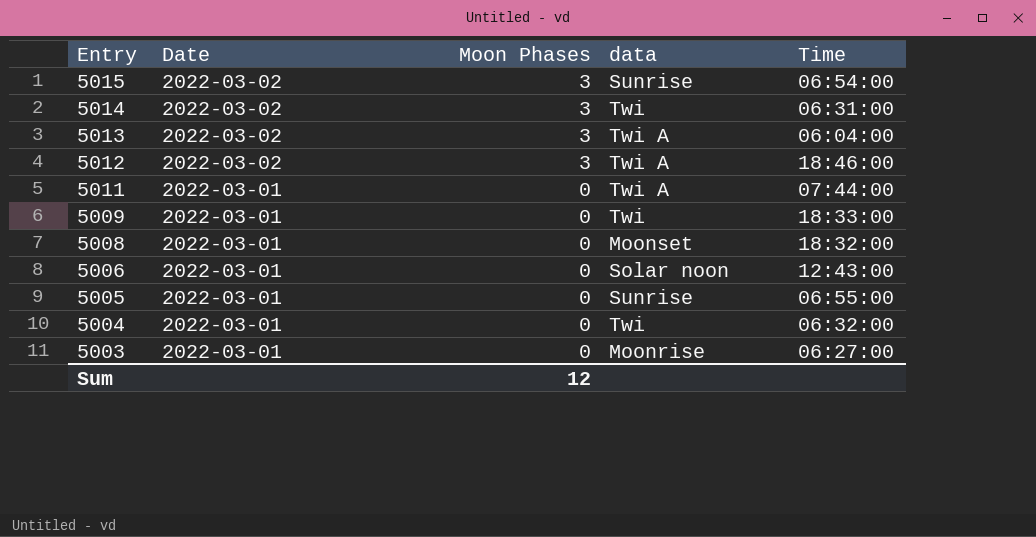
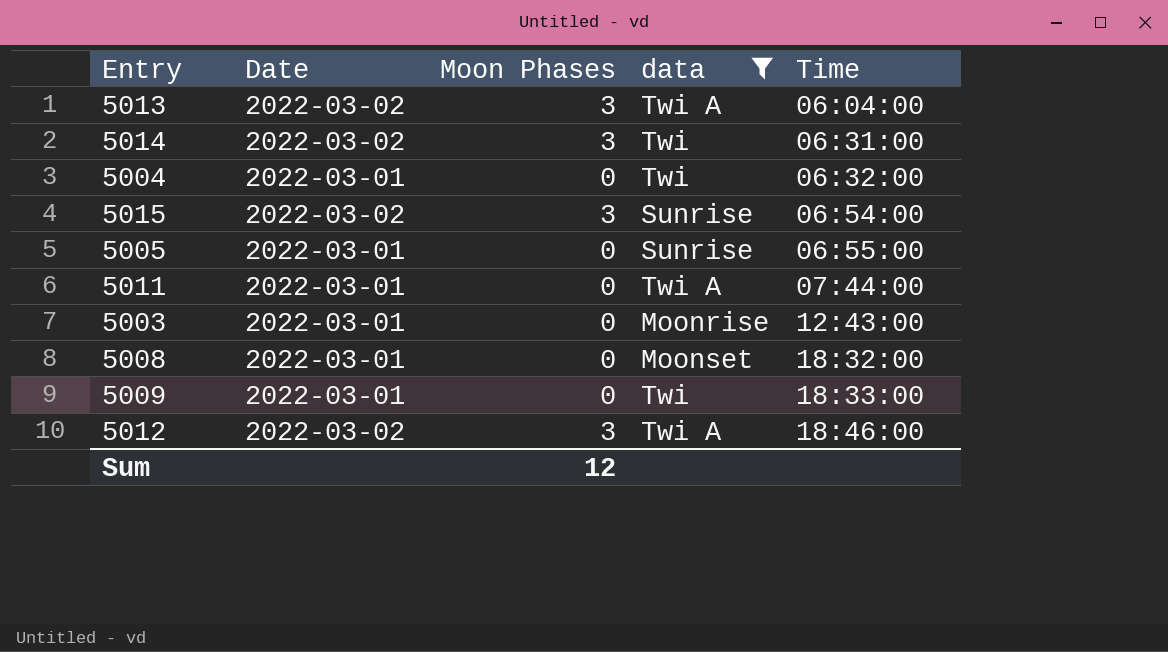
filter: none -> data != Solar noon
row order: Entry descending -> Time ascending
5003 | Time: 06:27:00 -> 12:43:00

